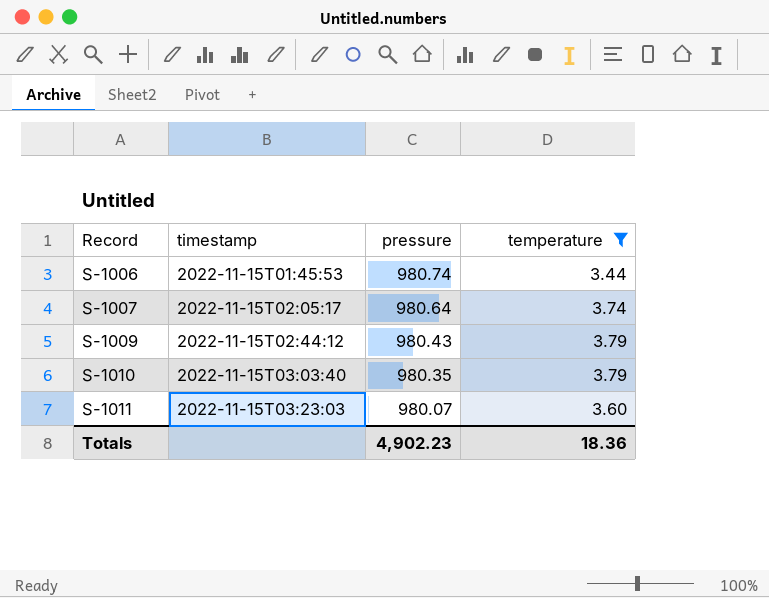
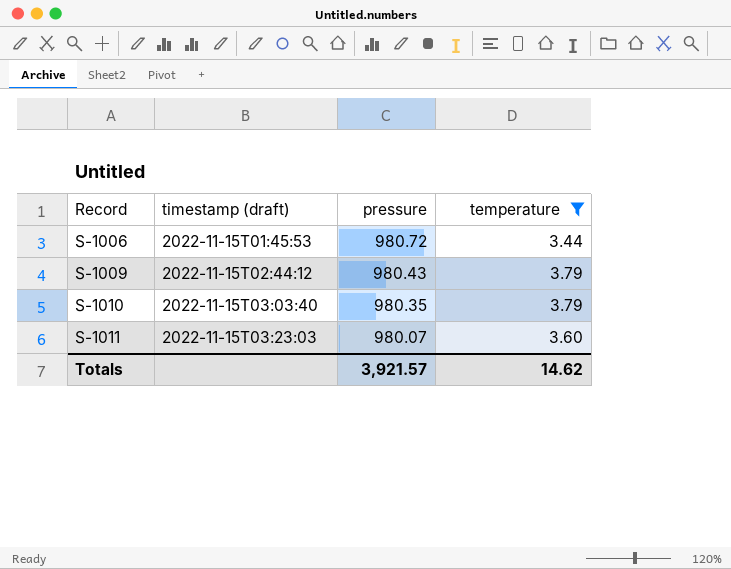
column name: timestamp -> timestamp (draft)
row S-1007: 2022-11-15T02:05:17 | 980.64 | 3.74 -> none
S-1006 | pressure: 980.74 -> 980.72
Totals | pressure: 4,902.23 -> 3,921.57
Totals | temperature: 18.36 -> 14.62

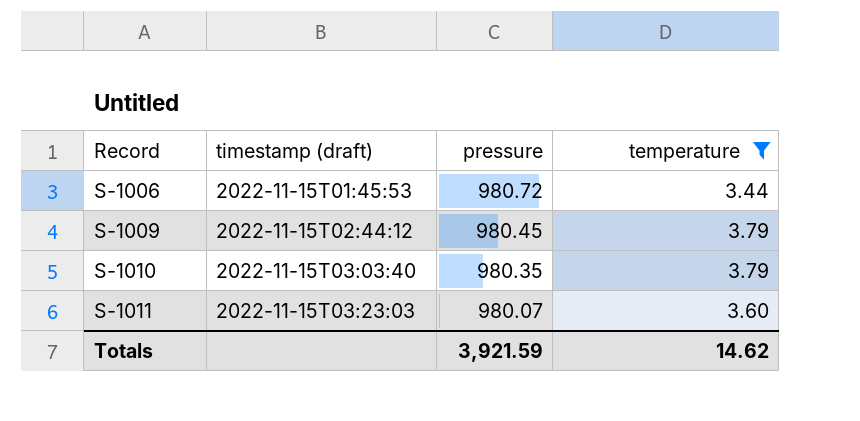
S-1009 | pressure: 980.43 -> 980.45
Totals | pressure: 3,921.57 -> 3,921.59

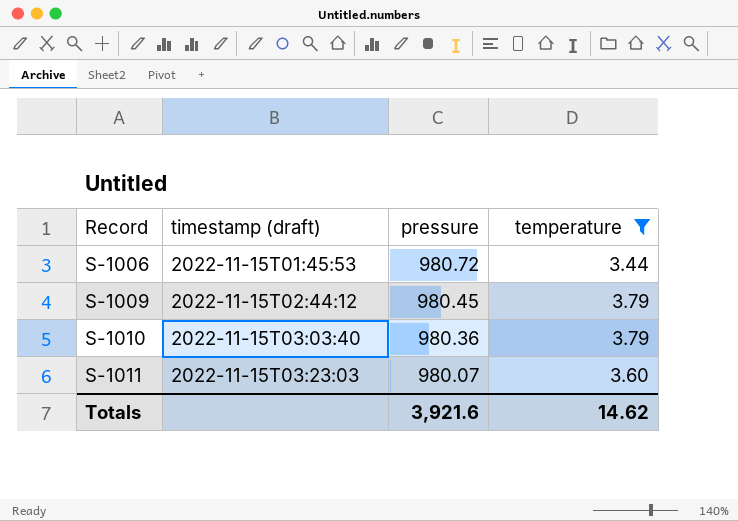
S-1010 | pressure: 980.35 -> 980.36
Totals | pressure: 3,921.59 -> 3,921.6

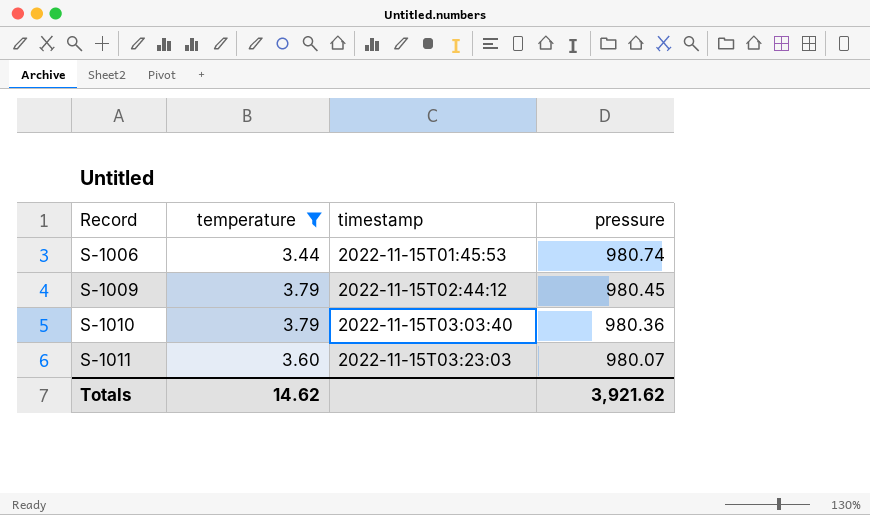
column temperature | position: 4 -> 2
column name: timestamp (draft) -> timestamp
S-1006 | pressure: 980.72 -> 980.74
Totals | pressure: 3,921.6 -> 3,921.62

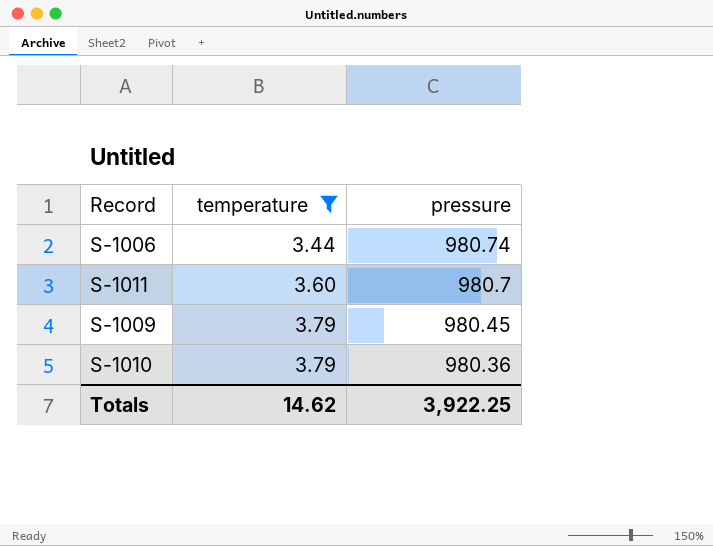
row order: Record ascending -> temperature ascending
column timestamp | position: 3 -> none
S-1011 | pressure: 980.07 -> 980.7
Totals | pressure: 3,921.62 -> 3,922.25

